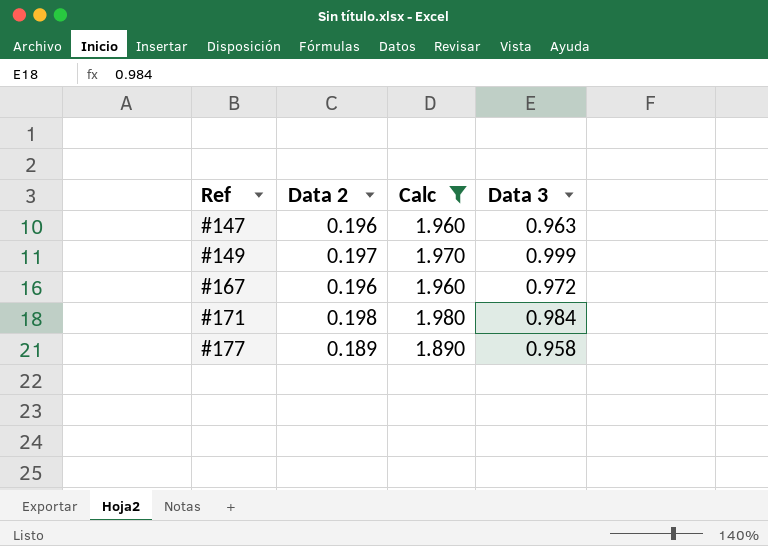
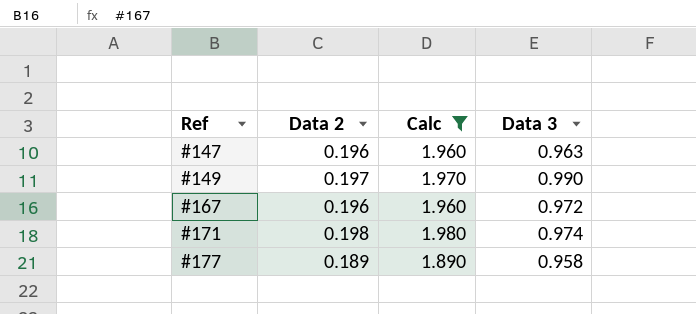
#149 | Data 3: 0.999 -> 0.990
#171 | Data 3: 0.984 -> 0.974

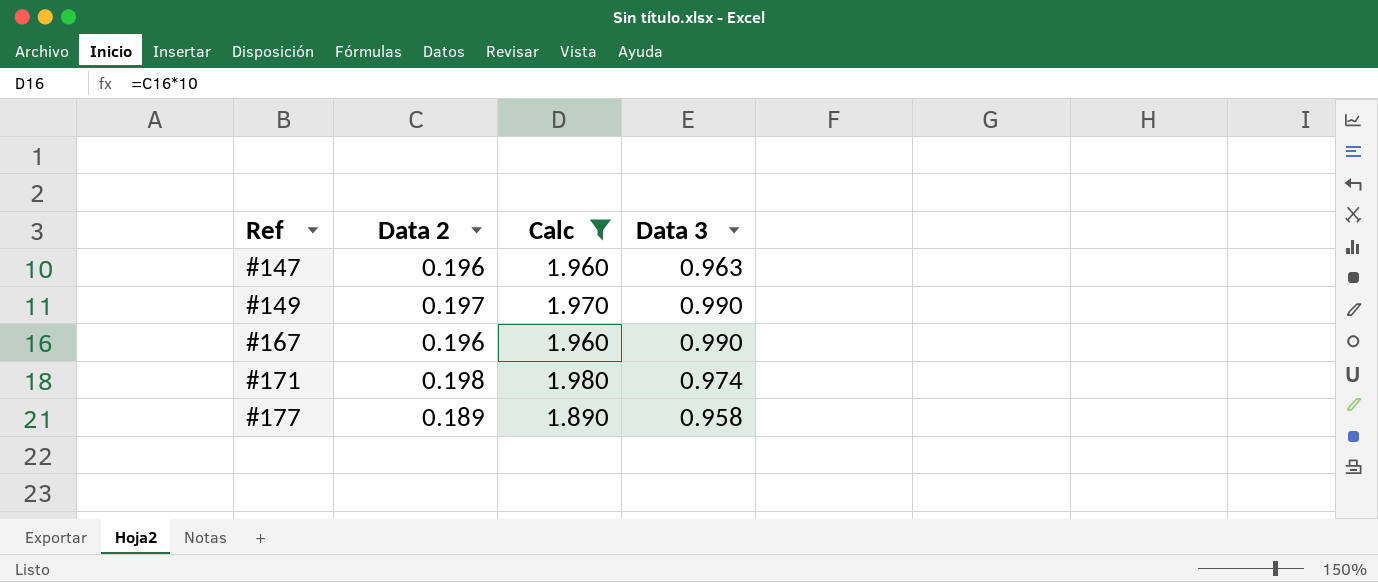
#167 | Data 3: 0.972 -> 0.990

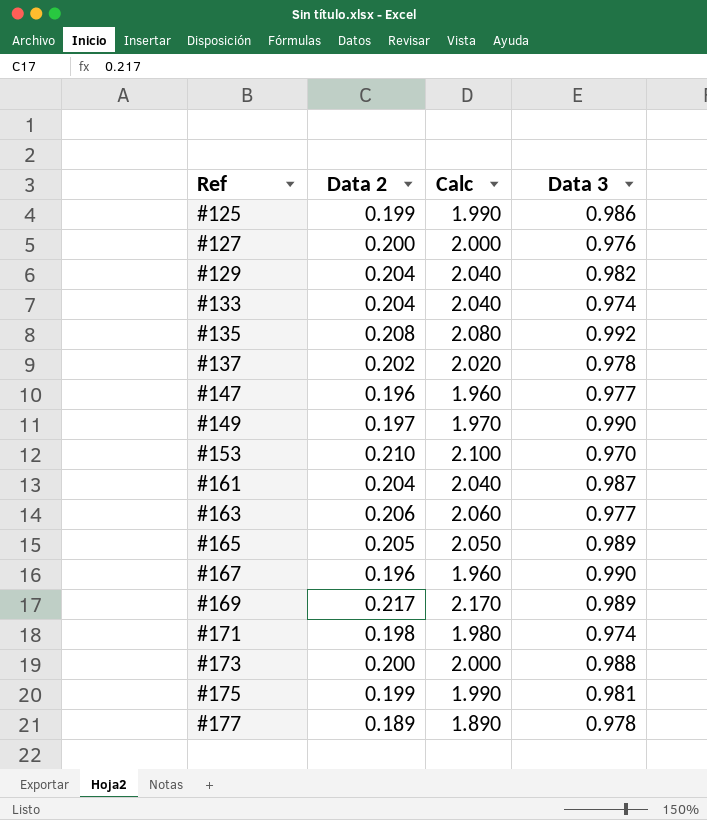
filter: Calc <= 1.980 -> none
#147 | Data 3: 0.963 -> 0.977
#177 | Data 3: 0.958 -> 0.978

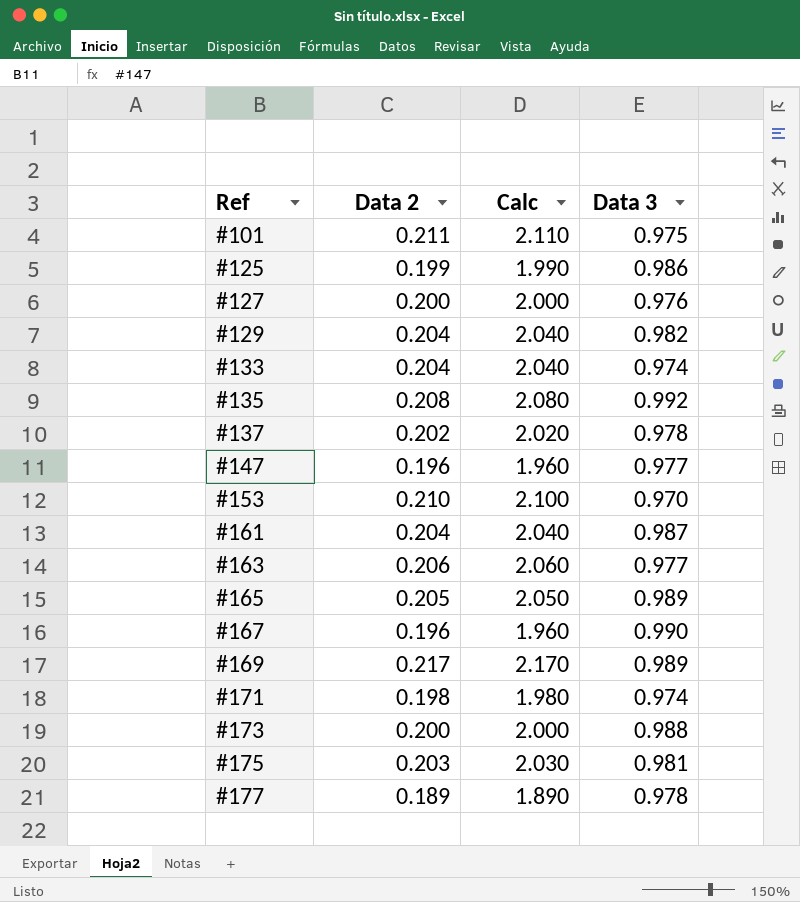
row #149: 0.197 | 1.970 | 0.990 -> none
row #101: none -> 0.211 | 2.110 | 0.975
#175 | Data 2: 0.199 -> 0.203
#175 | Calc: 1.990 -> 2.030

